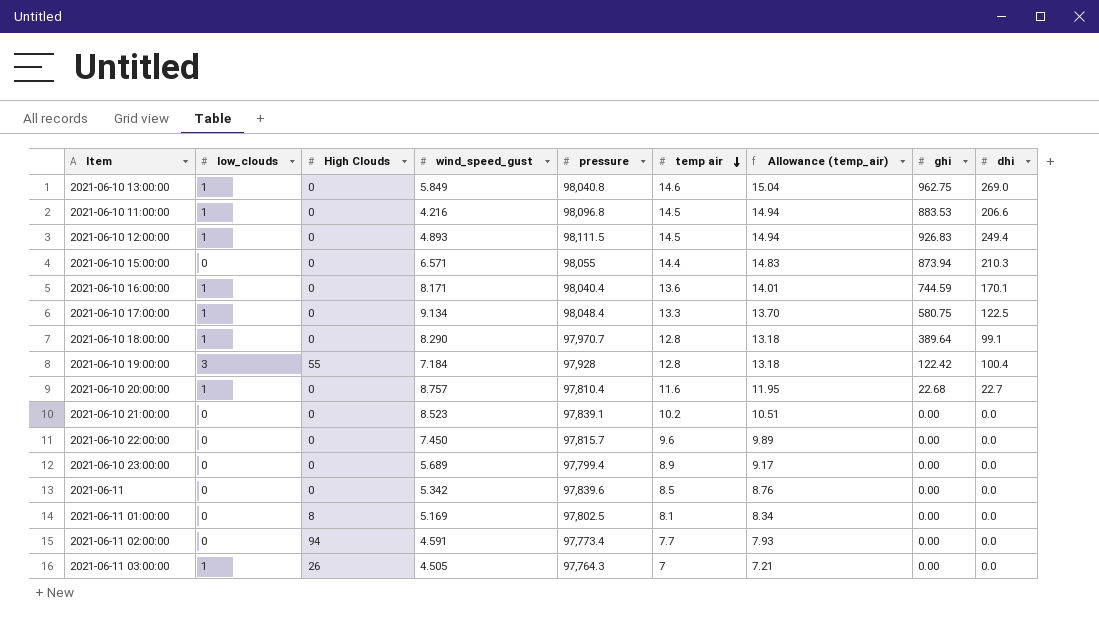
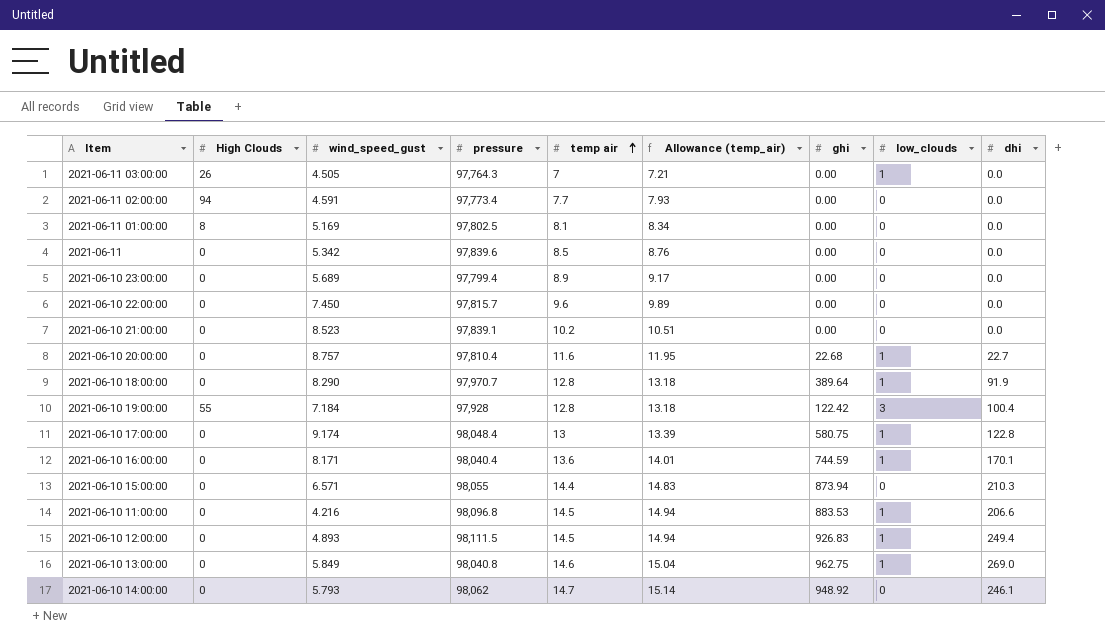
row order: temp air descending -> temp air ascending
column low_clouds | position: 2 -> 8
2021-06-10 18:00:00 | dhi: 99.1 -> 91.9
2021-06-10 17:00:00 | wind_speed_gust: 9.134 -> 9.174
2021-06-10 17:00:00 | temp air: 13.3 -> 13
2021-06-10 17:00:00 | Allowance (temp_air): 13.70 -> 13.39
2021-06-10 17:00:00 | dhi: 122.5 -> 122.8
row 2021-06-10 14:00:00: none -> 0 | 5.793 | 98,062 | 14.7 | 15.14 | 948.92 | 0 | 246.1

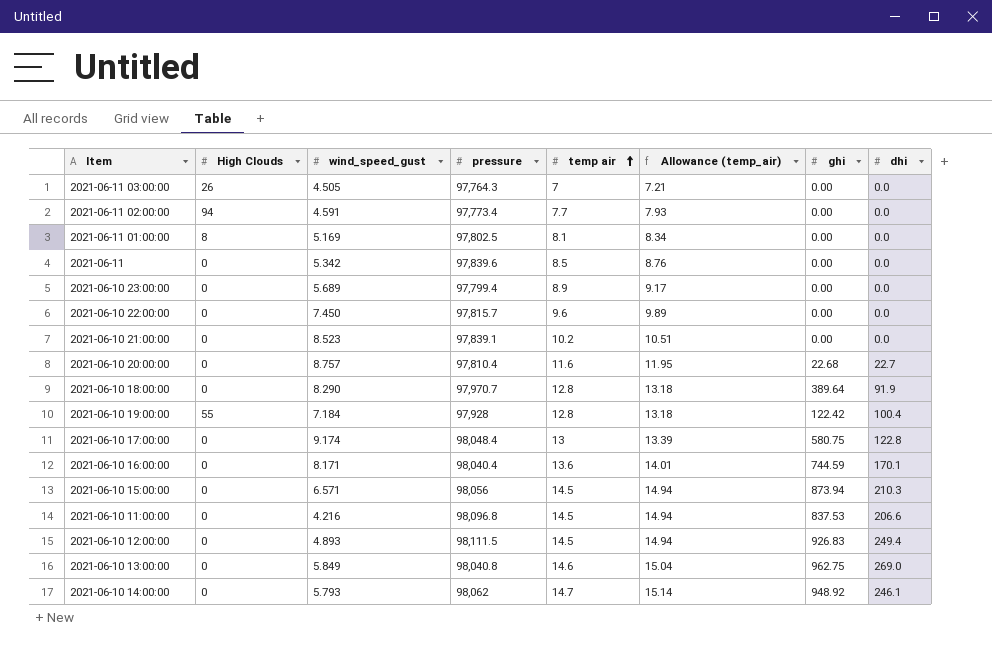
column low_clouds | position: 8 -> none
2021-06-10 15:00:00 | pressure: 98,055 -> 98,056
2021-06-10 15:00:00 | temp air: 14.4 -> 14.5
2021-06-10 15:00:00 | Allowance (temp_air): 14.83 -> 14.94
2021-06-10 11:00:00 | ghi: 883.53 -> 837.53

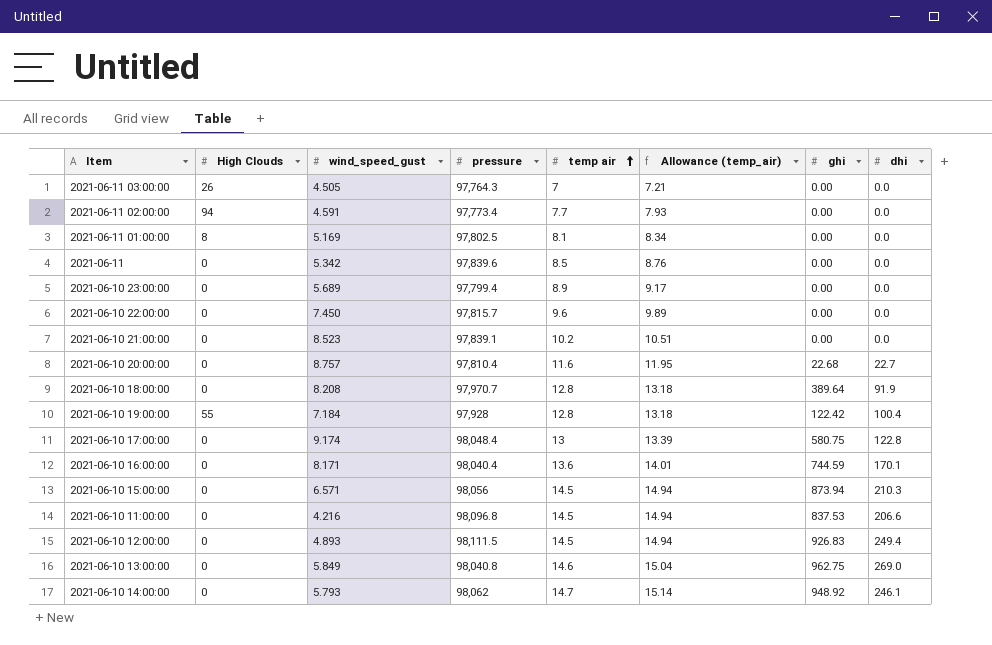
2021-06-10 18:00:00 | wind_speed_gust: 8.290 -> 8.208

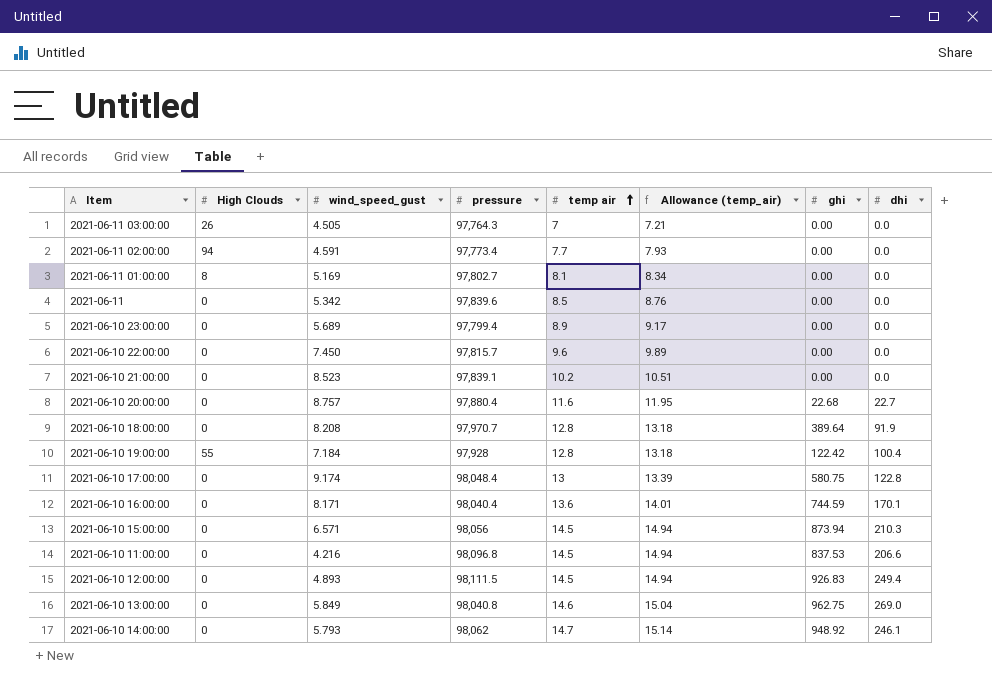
2021-06-11 01:00:00 | pressure: 97,802.5 -> 97,802.7
2021-06-10 20:00:00 | pressure: 97,810.4 -> 97,880.4

